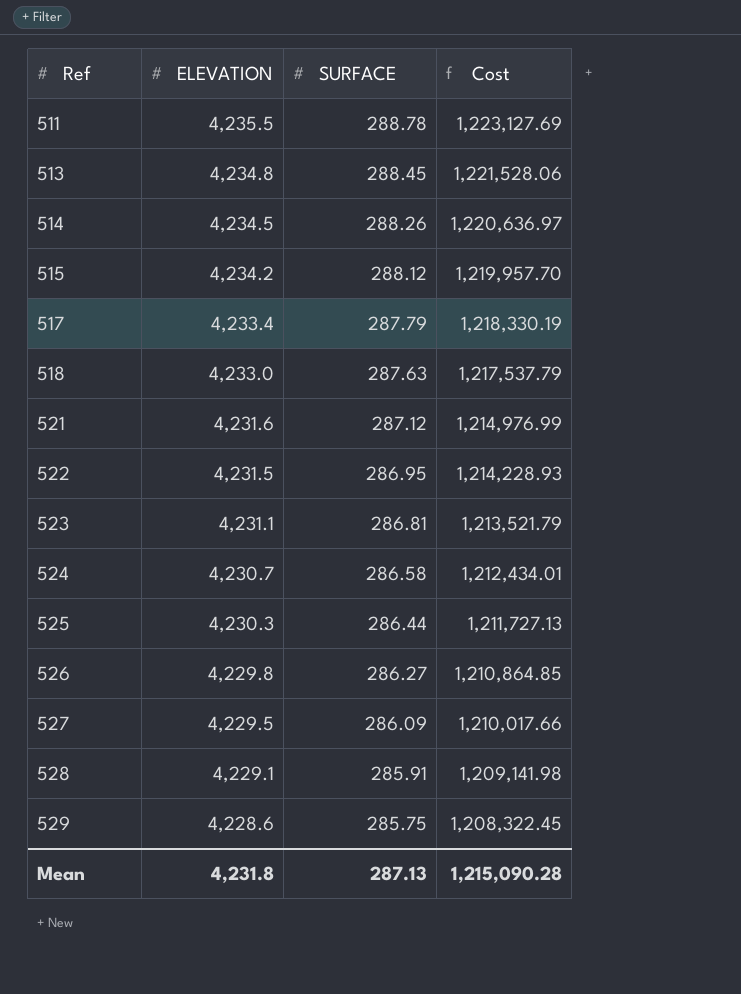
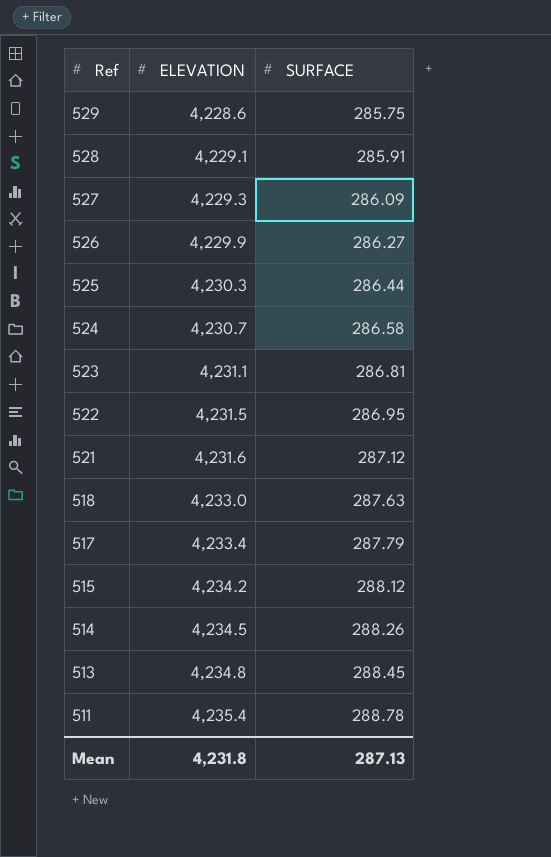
row order: Ref ascending -> Ref descending
column Cost | formula: [ELEVATION] * [SURFACE] -> none
527 | ELEVATION: 4,229.5 -> 4,229.3
526 | ELEVATION: 4,229.8 -> 4,229.9
511 | ELEVATION: 4,235.5 -> 4,235.4

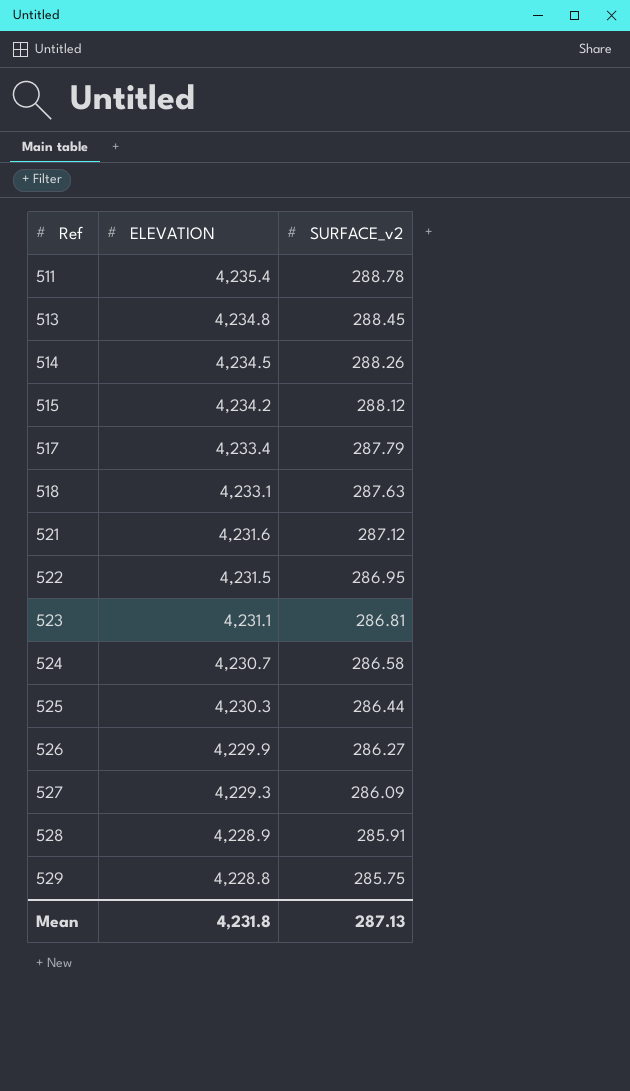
row order: Ref descending -> Ref ascending
column name: SURFACE -> SURFACE_v2
518 | ELEVATION: 4,233.0 -> 4,233.1
528 | ELEVATION: 4,229.1 -> 4,228.9
529 | ELEVATION: 4,228.6 -> 4,228.8

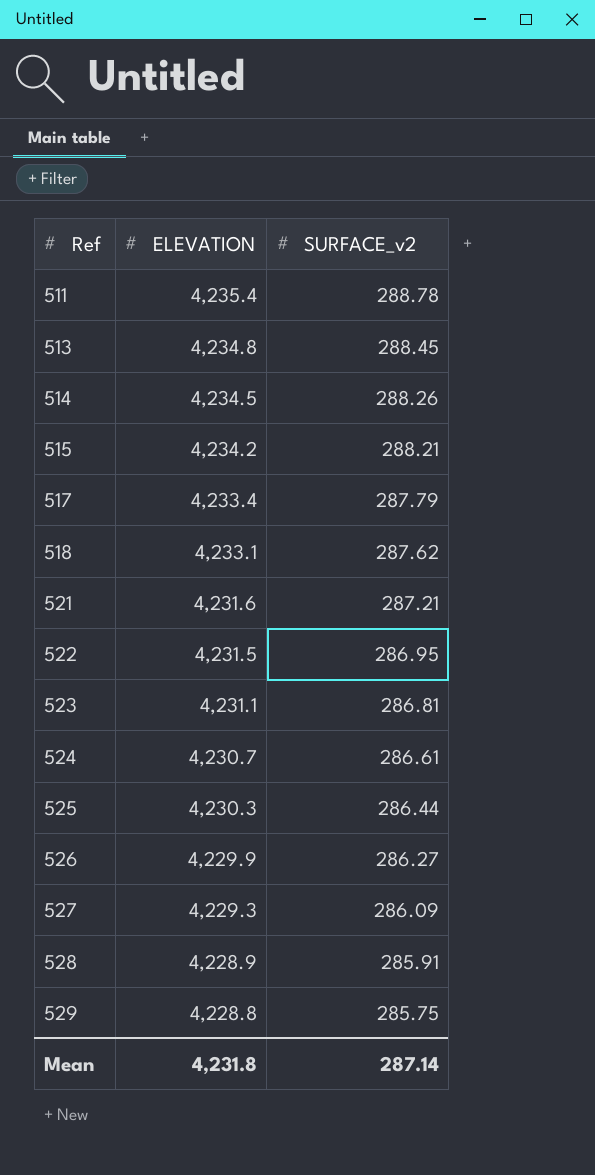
515 | SURFACE_v2: 288.12 -> 288.21
518 | SURFACE_v2: 287.63 -> 287.62
521 | SURFACE_v2: 287.12 -> 287.21
524 | SURFACE_v2: 286.58 -> 286.61
Mean | SURFACE_v2: 287.13 -> 287.14

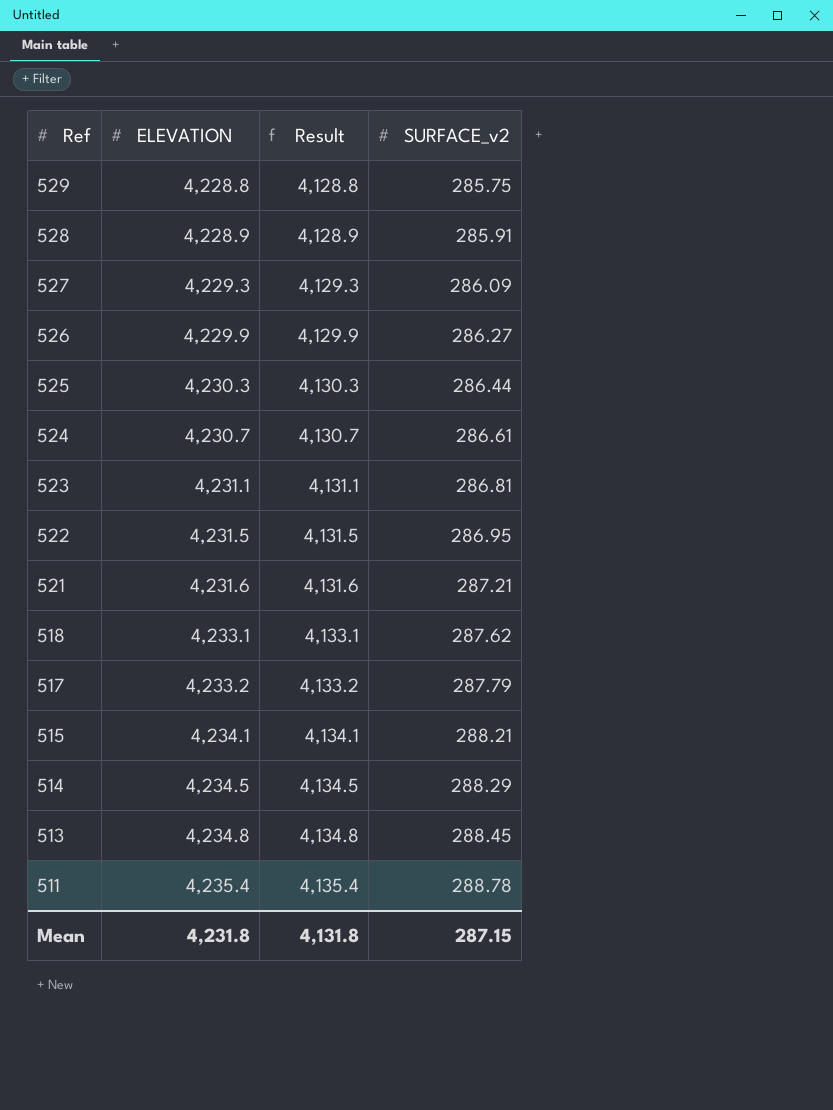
row order: Ref ascending -> Ref descending
column Result | formula: none -> [ELEVATION] - 100
517 | ELEVATION: 4,233.4 -> 4,233.2
515 | ELEVATION: 4,234.2 -> 4,234.1
514 | SURFACE_v2: 288.26 -> 288.29
Mean | SURFACE_v2: 287.14 -> 287.15

